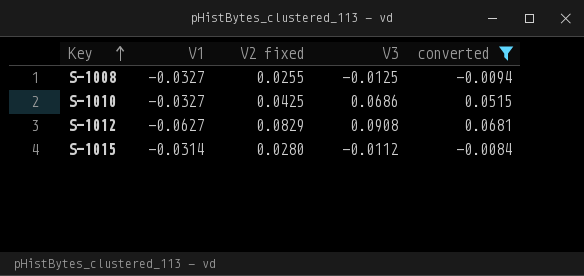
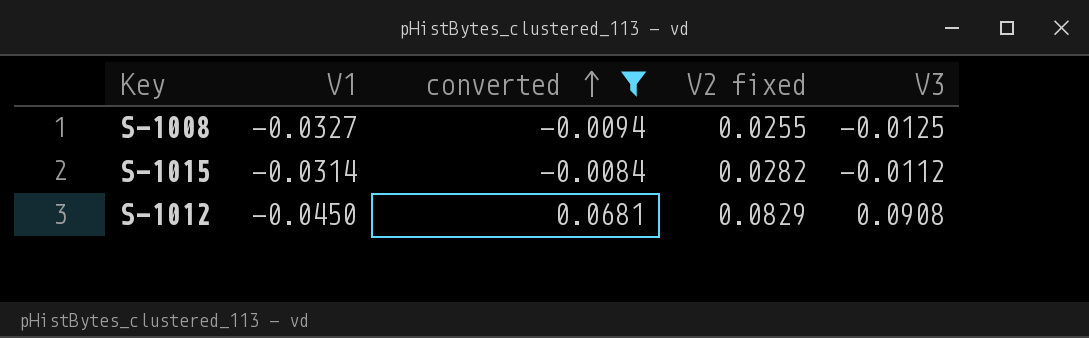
row order: Key ascending -> converted ascending
column converted | position: 5 -> 3
row S-1010: -0.0327 | 0.0425 | 0.0686 | 0.0515 -> none
S-1015 | V2 fixed: 0.0280 -> 0.0282
S-1012 | V1: -0.0627 -> -0.0450

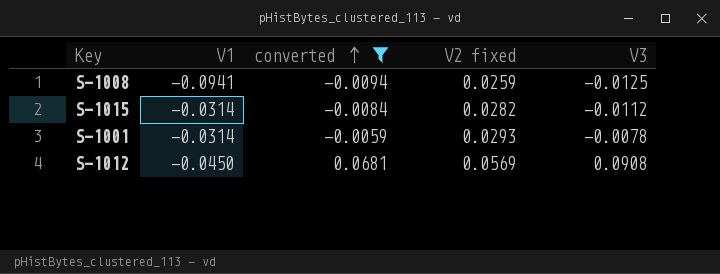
S-1008 | V1: -0.0327 -> -0.0941
S-1008 | V2 fixed: 0.0255 -> 0.0259
row S-1001: none -> -0.0314 | -0.0059 | 0.0293 | -0.0078
S-1012 | V2 fixed: 0.0829 -> 0.0569

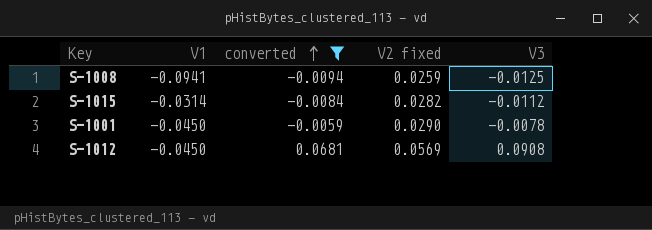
S-1001 | V1: -0.0314 -> -0.0450
S-1001 | V2 fixed: 0.0293 -> 0.0290

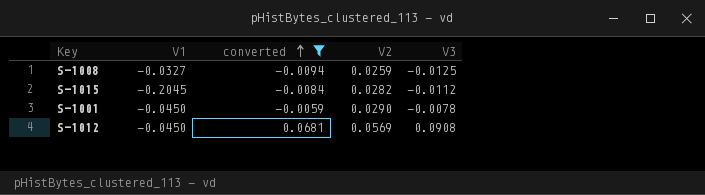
column name: V2 fixed -> V2
S-1008 | V1: -0.0941 -> -0.0327
S-1015 | V1: -0.0314 -> -0.2045

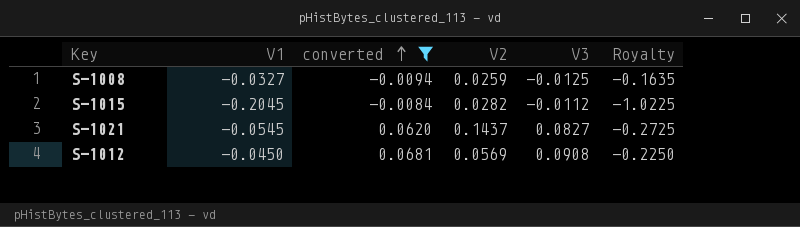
column Royalty | formula: none -> [V1] * 5
row S-1001: -0.0450 | -0.0059 | 0.0290 | -0.0078 -> none
row S-1021: none -> -0.0545 | 0.0620 | 0.1437 | 0.0827 | -0.2725

